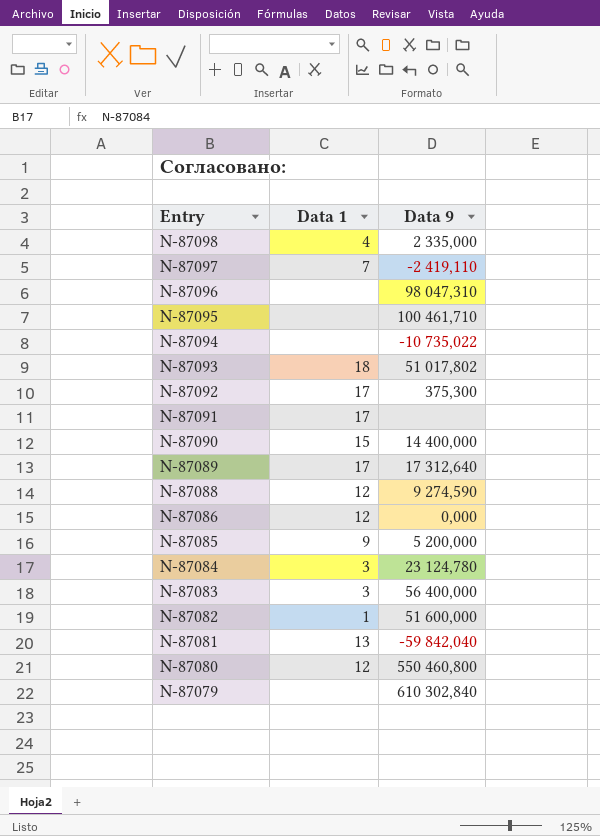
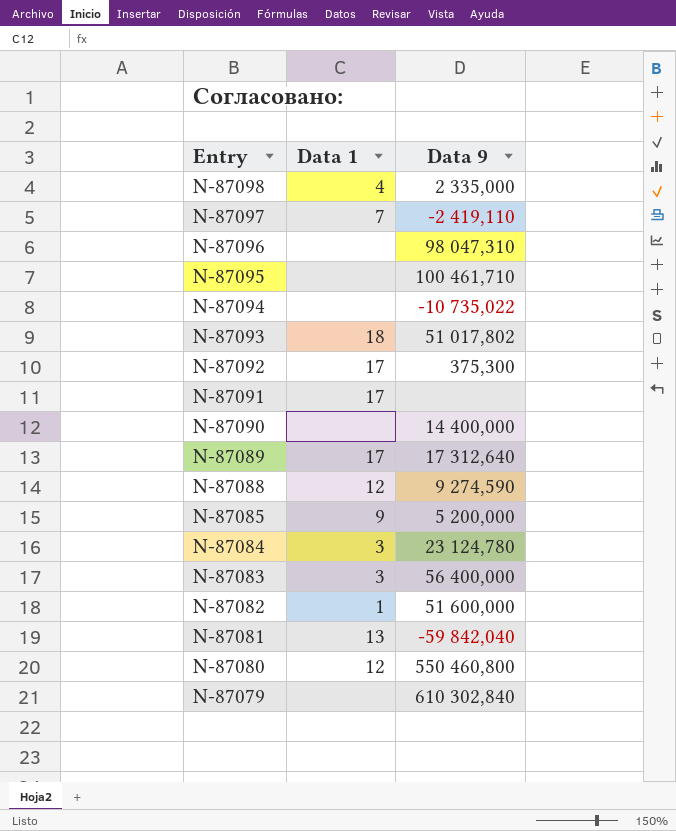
row N-87086: 12 | 0,000 -> none
N-87090 | Data 1: 15 -> none

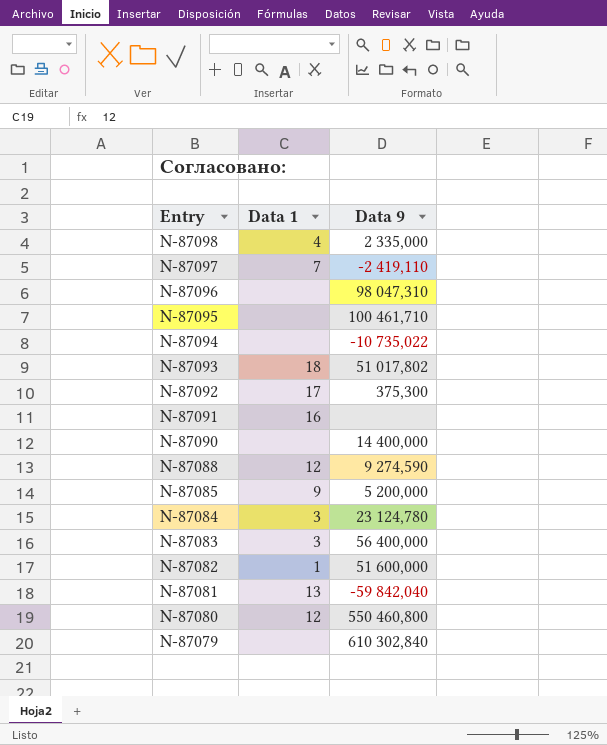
row N-87089: 17 | 17 312,640 -> none
N-87091 | Data 1: 17 -> 16

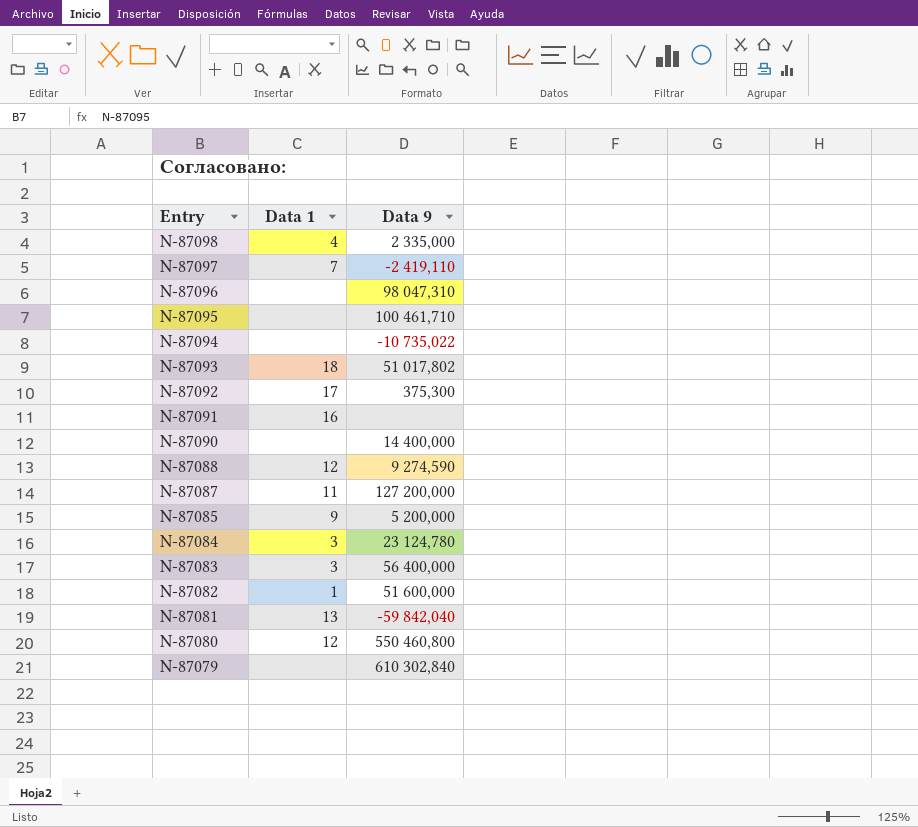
row N-87087: none -> 11 | 127 200,000

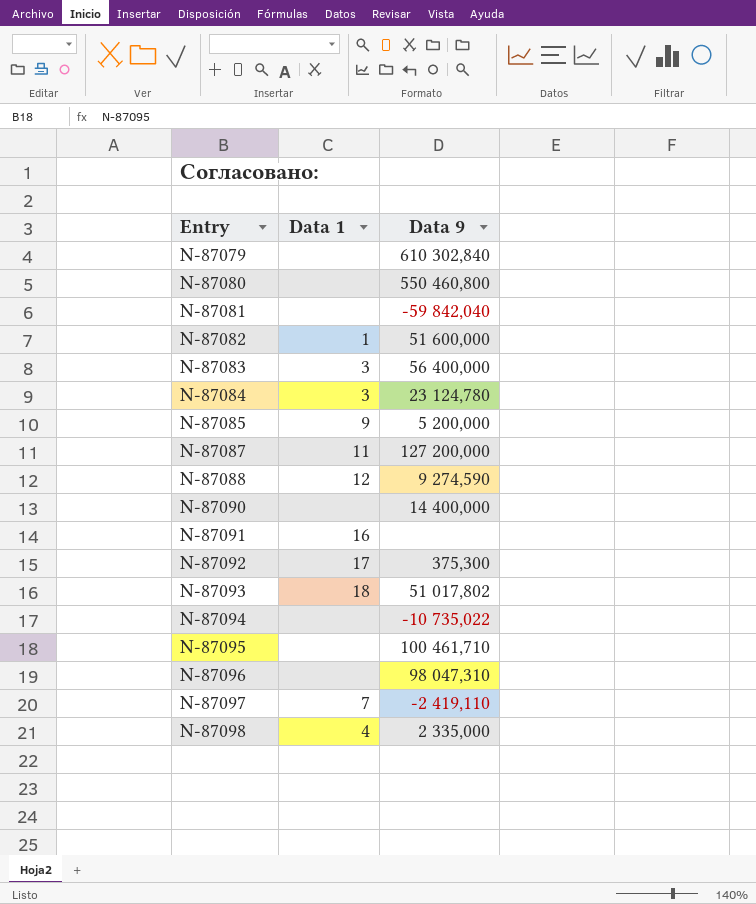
row order: Entry descending -> Entry ascending
N-87080 | Data 1: 12 -> none
N-87081 | Data 1: 13 -> none

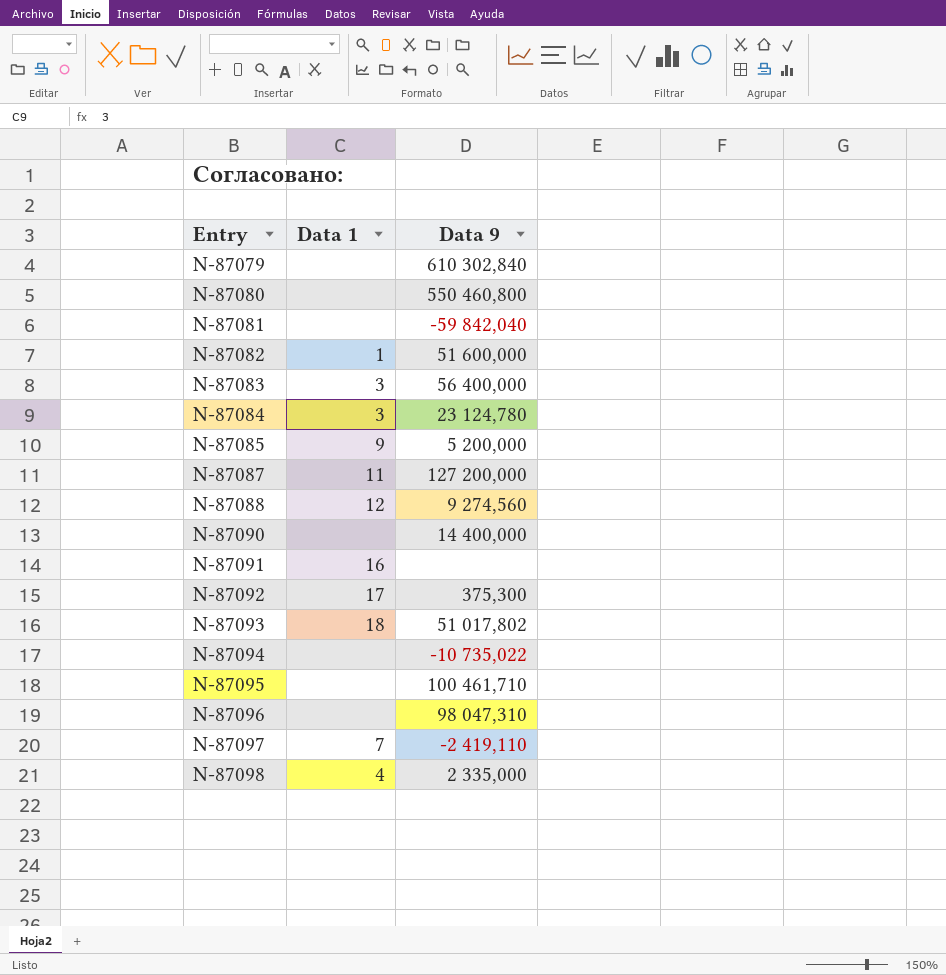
N-87088 | Data 9: 9 274,590 -> 9 274,560

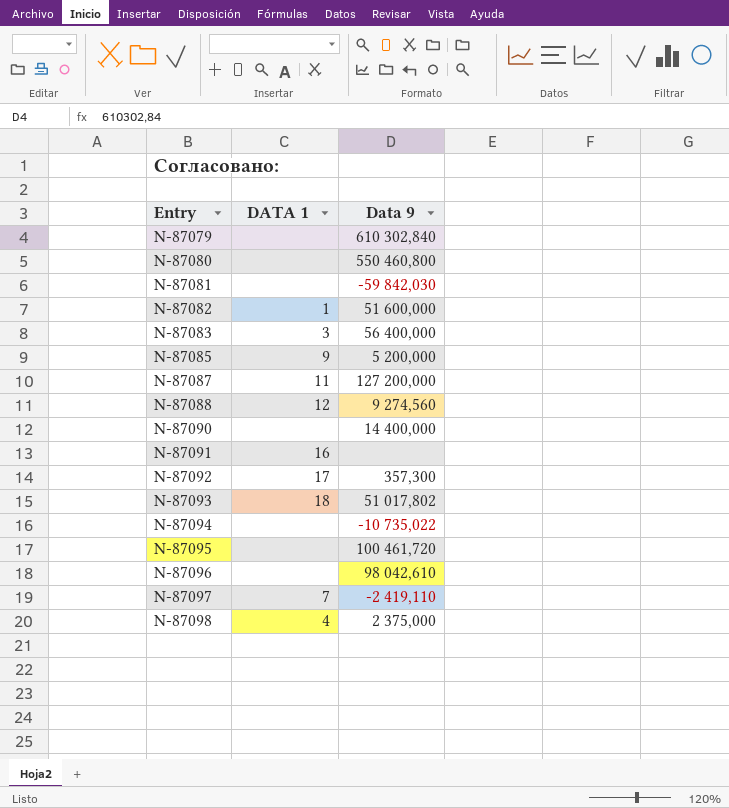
column name: Data 1 -> DATA 1
row N-87084: 3 | 23 124,780 -> none
N-87081 | Data 9: -59 842,040 -> -59 842,030
N-87092 | Data 9: 375,300 -> 357,300
N-87095 | Data 9: 100 461,710 -> 100 461,720
N-87096 | Data 9: 98 047,310 -> 98 042,610
N-87098 | Data 9: 2 335,000 -> 2 375,000

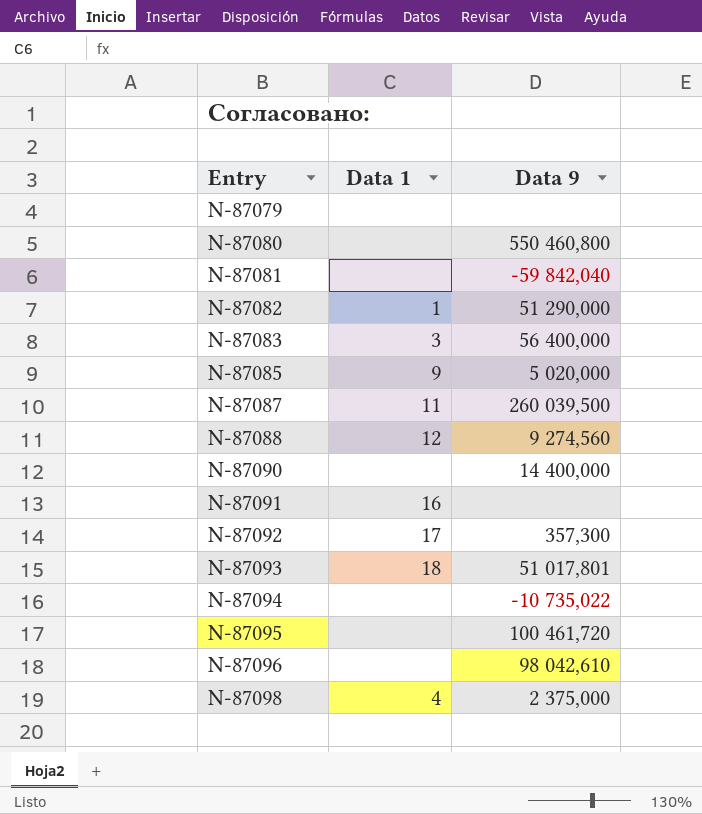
column name: DATA 1 -> Data 1
row N-87097: 7 | -2 419,110 -> none
N-87079 | Data 9: 610 302,840 -> none
N-87081 | Data 9: -59 842,030 -> -59 842,040
N-87082 | Data 9: 51 600,000 -> 51 290,000
N-87085 | Data 9: 5 200,000 -> 5 020,000
N-87087 | Data 9: 127 200,000 -> 260 039,500
N-87093 | Data 9: 51 017,802 -> 51 017,801

